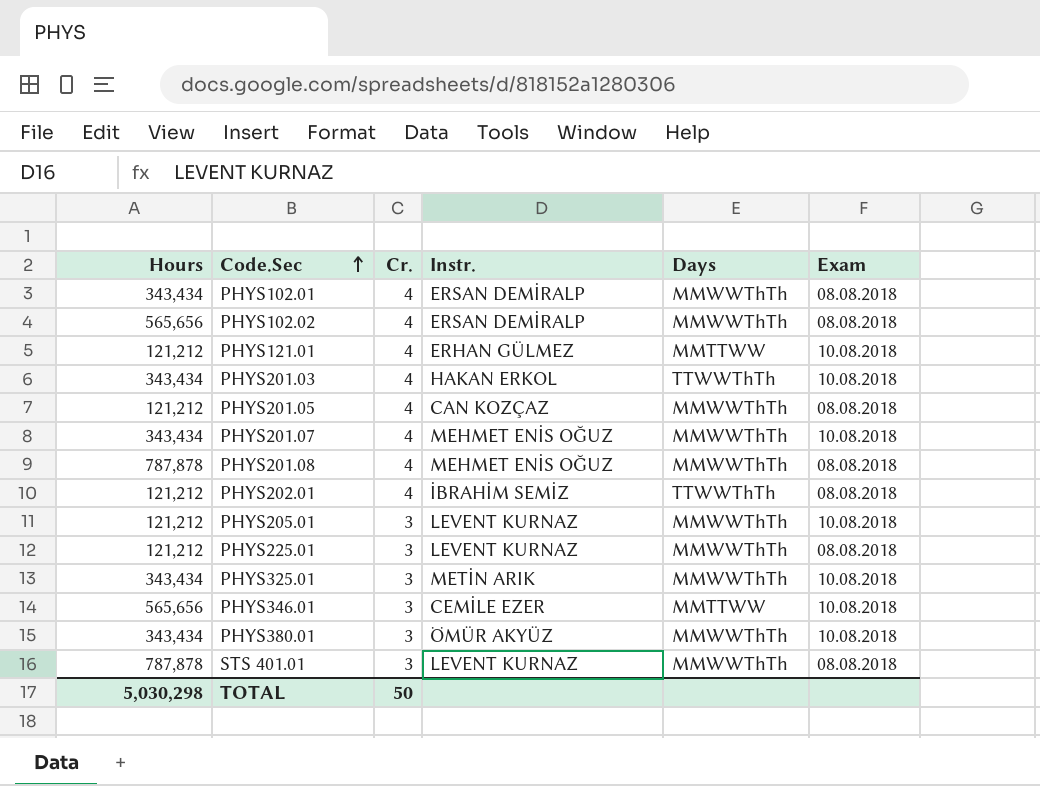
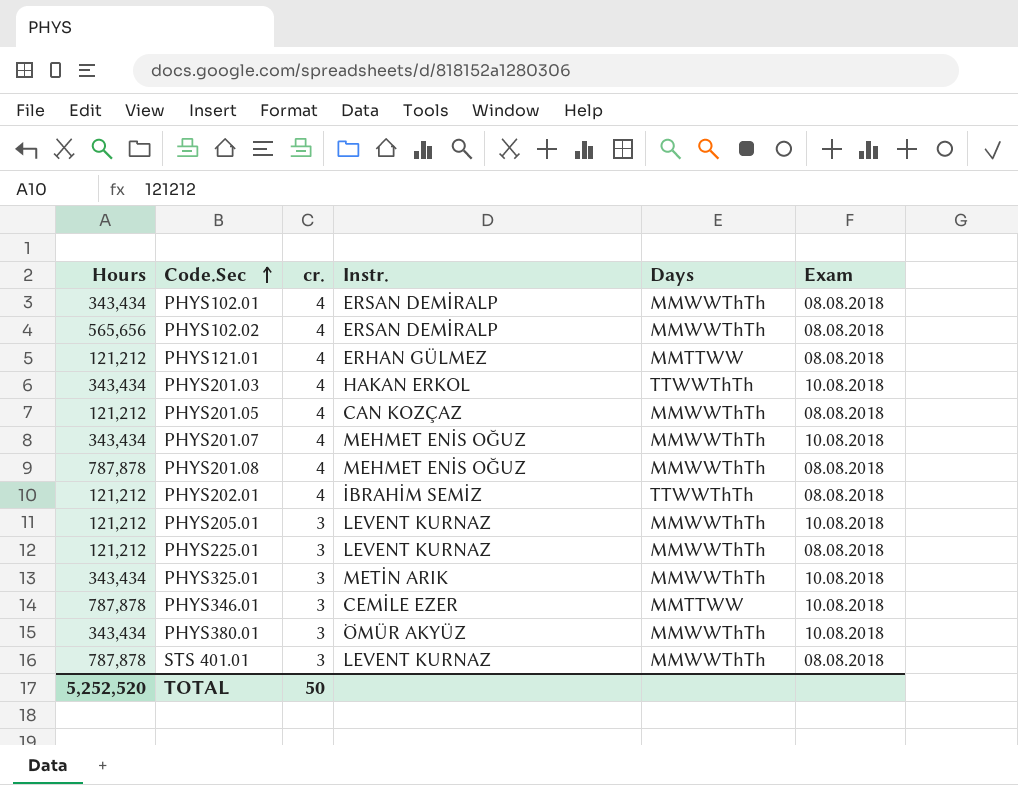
column name: Cr. -> cr.
PHYS121.01 | Exam: 10.08.2018 -> 08.08.2018
PHYS346.01 | Hours: 565,656 -> 787,878
TOTAL | Hours: 5,030,298 -> 5,252,520

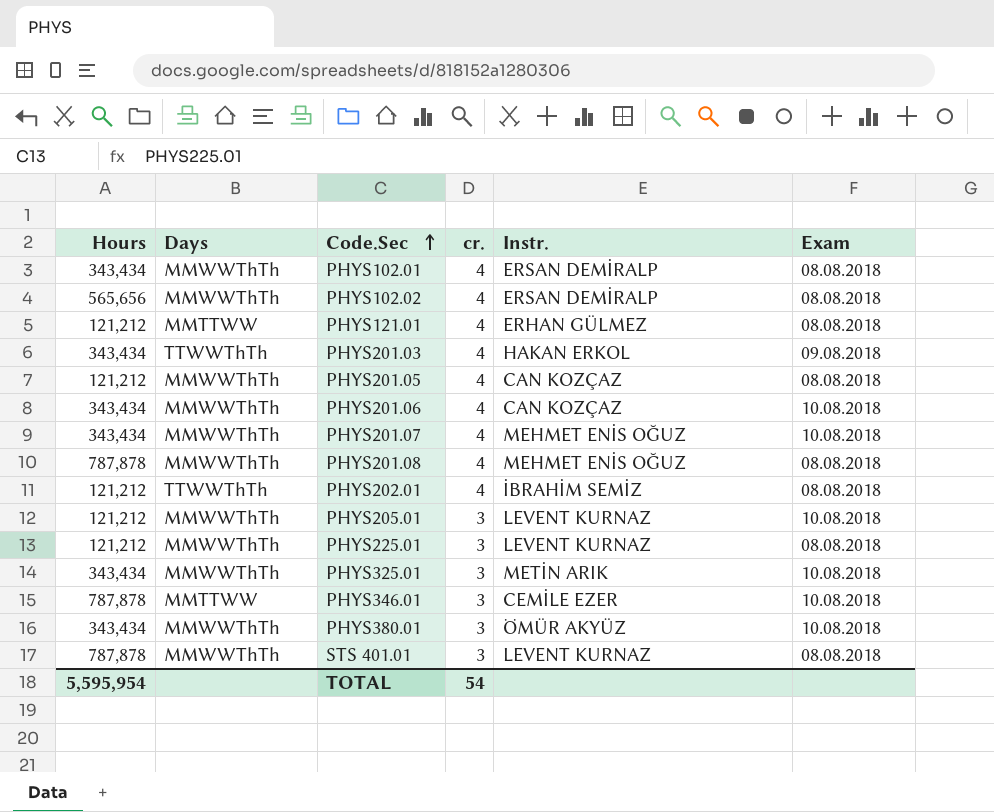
column Days | position: 5 -> 2
PHYS201.03 | Exam: 10.08.2018 -> 09.08.2018
row PHYS201.06: none -> 343,434 | MMWWThTh | 4 | CAN KOZÇAZ | 10.08.2018
TOTAL | Hours: 5,252,520 -> 5,595,954
TOTAL | cr.: 50 -> 54

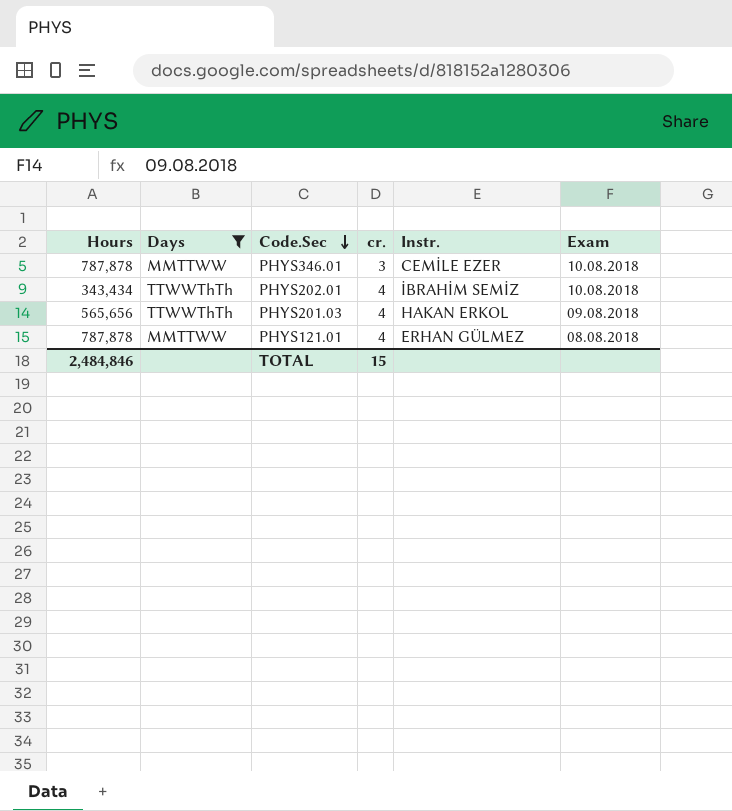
filter: none -> Days != MMWWThTh
row order: Code.Sec ascending -> Code.Sec descending
PHYS202.01 | Hours: 121,212 -> 343,434
PHYS202.01 | Exam: 08.08.2018 -> 10.08.2018
PHYS201.03 | Hours: 343,434 -> 565,656
PHYS121.01 | Hours: 121,212 -> 787,878
TOTAL | Hours: 5,595,954 -> 2,484,846
TOTAL | cr.: 54 -> 15

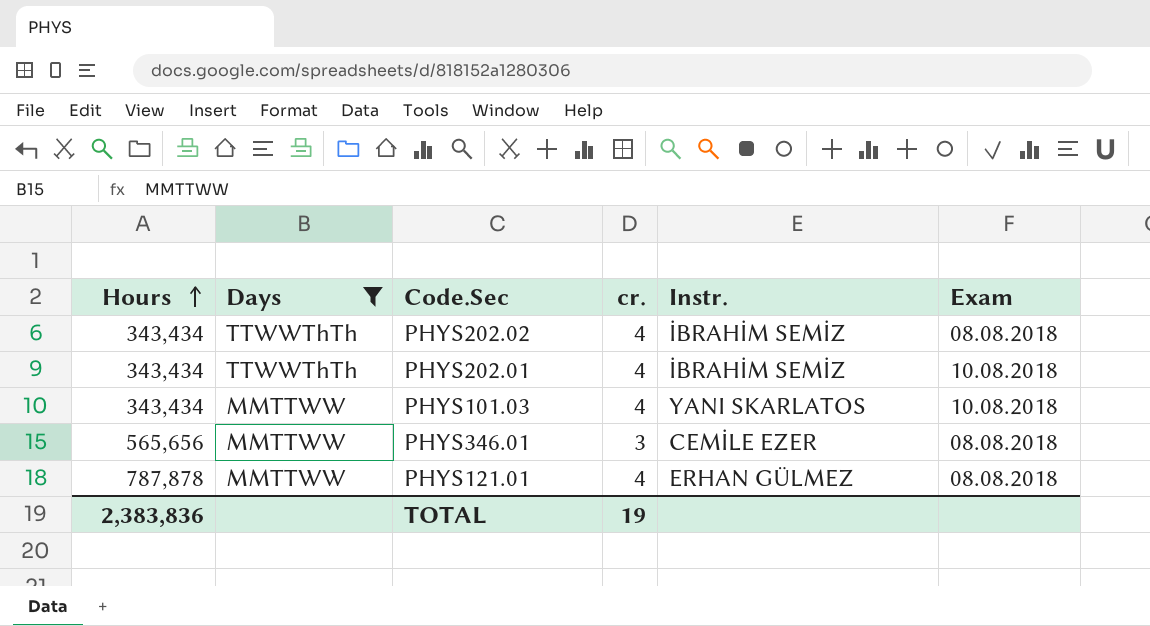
row order: Code.Sec descending -> Hours ascending
row PHYS201.03: 565,656 | TTWWThTh | 4 | HAKAN ERKOL | 09.08.2018 -> none
row PHYS202.02: none -> 343,434 | TTWWThTh | 4 | İBRAHİM SEMİZ | 08.08.2018
row PHYS101.03: none -> 343,434 | MMTTWW | 4 | YANI SKARLATOS | 10.08.2018
PHYS346.01 | Hours: 787,878 -> 565,656
PHYS346.01 | Exam: 10.08.2018 -> 08.08.2018
TOTAL | Hours: 2,484,846 -> 2,383,836
TOTAL | cr.: 15 -> 19

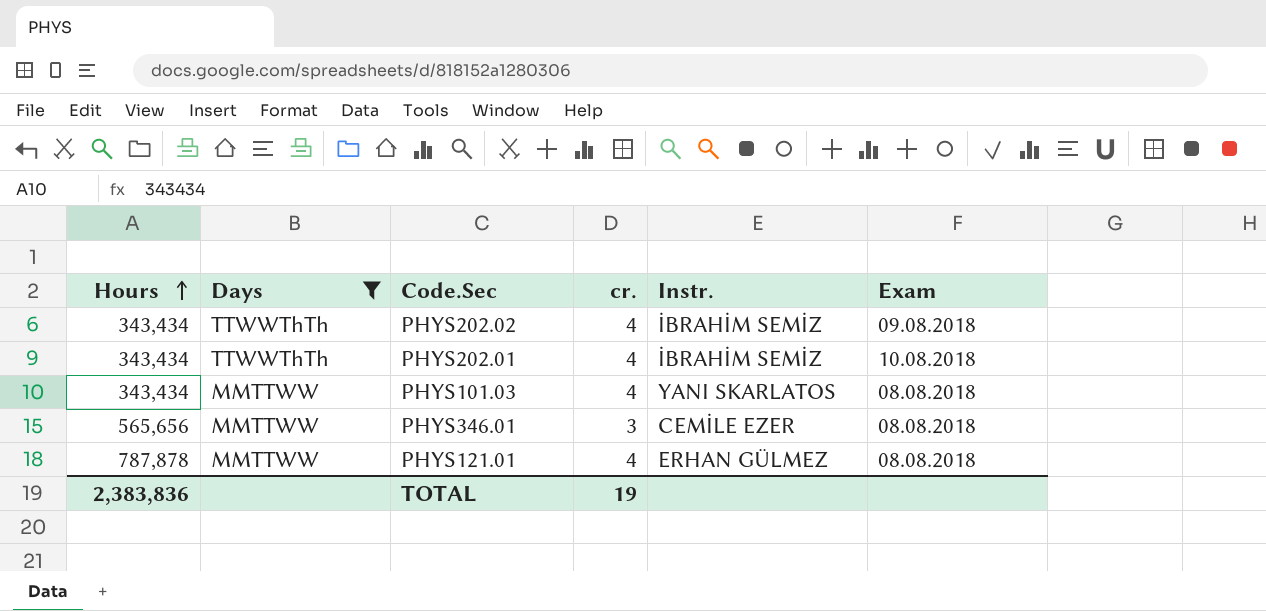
PHYS202.02 | Exam: 08.08.2018 -> 09.08.2018
PHYS101.03 | Exam: 10.08.2018 -> 08.08.2018

